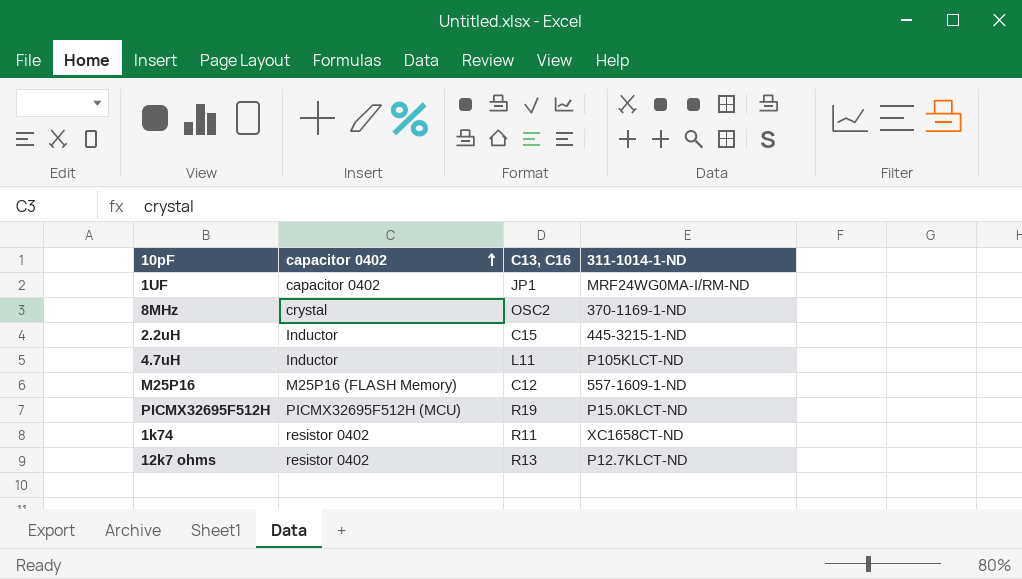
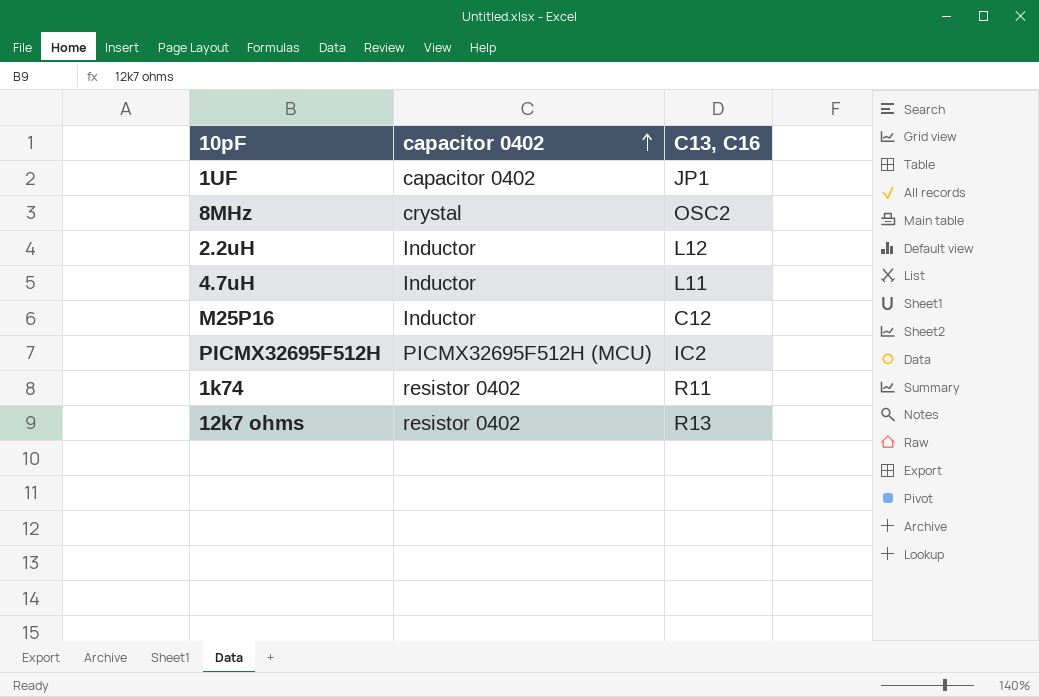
column 311-1014-1-ND | position: 4 -> none
2.2uH | C13, C16: C15 -> L12
M25P16 | capacitor 0402: M25P16 (FLASH Memory) -> Inductor
PICMX32695F512H | C13, C16: R19 -> IC2

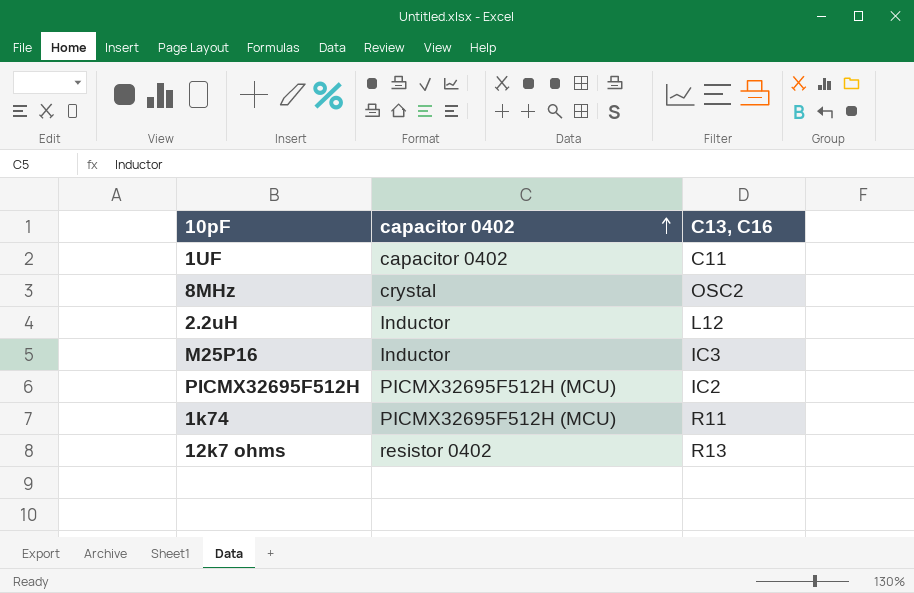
row 4.7uH: Inductor | L11 -> none
1UF | C13, C16: JP1 -> C11
M25P16 | C13, C16: C12 -> IC3
1k74 | capacitor 0402: resistor 0402 -> PICMX32695F512H (MCU)

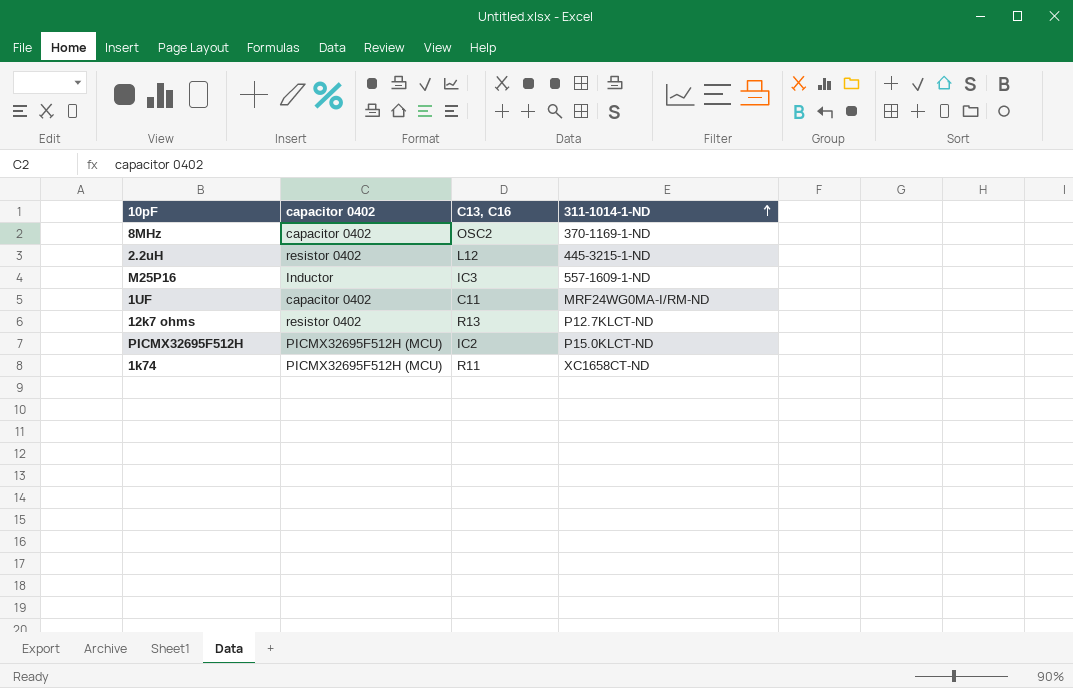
row order: capacitor 0402 ascending -> 311-1014-1-ND ascending
column 311-1014-1-ND | position: none -> 4
8MHz | capacitor 0402: crystal -> capacitor 0402
2.2uH | capacitor 0402: Inductor -> resistor 0402

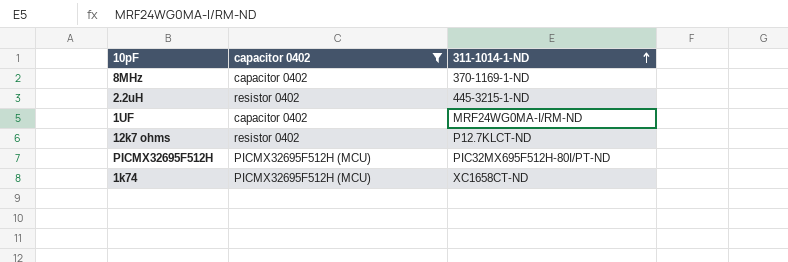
filter: none -> capacitor 0402 != Inductor
column C13, C16 | position: 3 -> none
PICMX32695F512H | 311-1014-1-ND: P15.0KLCT-ND -> PIC32MX695F512H-80I/PT-ND

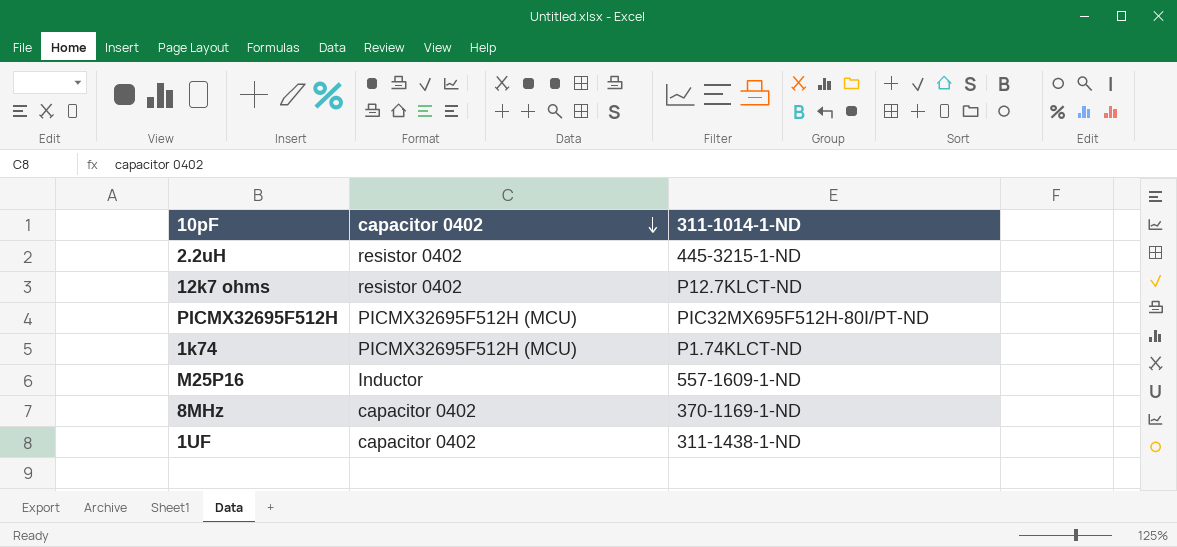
filter: capacitor 0402 != Inductor -> none
row order: 311-1014-1-ND ascending -> capacitor 0402 descending
1k74 | 311-1014-1-ND: XC1658CT-ND -> P1.74KLCT-ND
1UF | 311-1014-1-ND: MRF24WG0MA-I/RM-ND -> 311-1438-1-ND

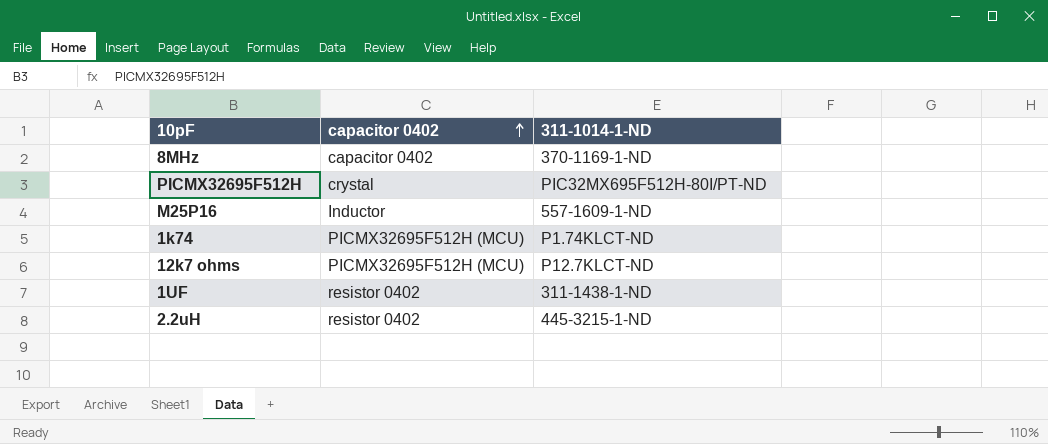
row order: capacitor 0402 descending -> capacitor 0402 ascending
PICMX32695F512H | capacitor 0402: PICMX32695F512H (MCU) -> crystal
12k7 ohms | capacitor 0402: resistor 0402 -> PICMX32695F512H (MCU)
1UF | capacitor 0402: capacitor 0402 -> resistor 0402

